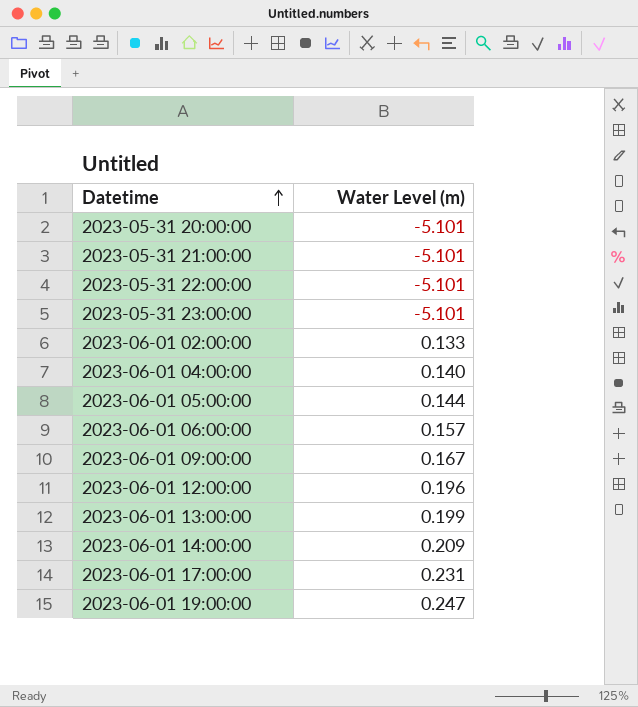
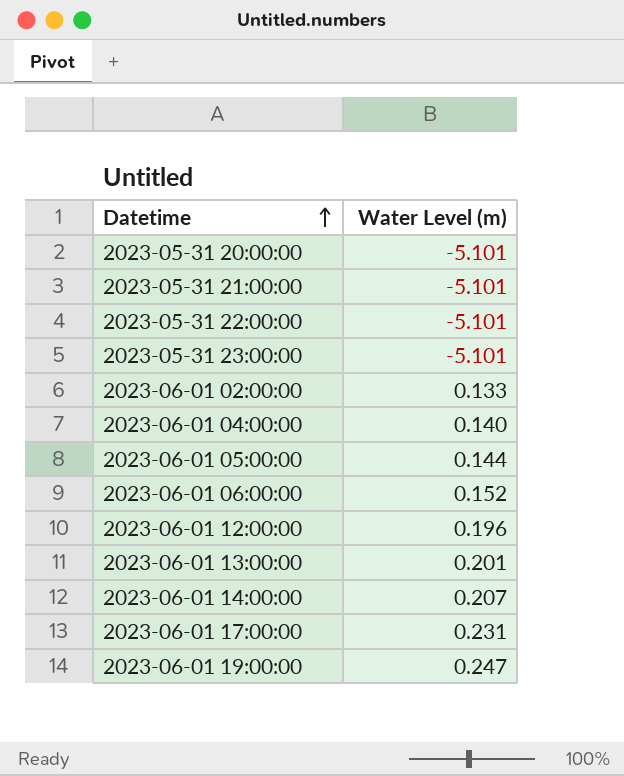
row 2023-06-01 09:00:00: 0.167 -> none
2023-06-01 06:00:00 | Water Level (m): 0.157 -> 0.152
2023-06-01 13:00:00 | Water Level (m): 0.199 -> 0.201
2023-06-01 14:00:00 | Water Level (m): 0.209 -> 0.207

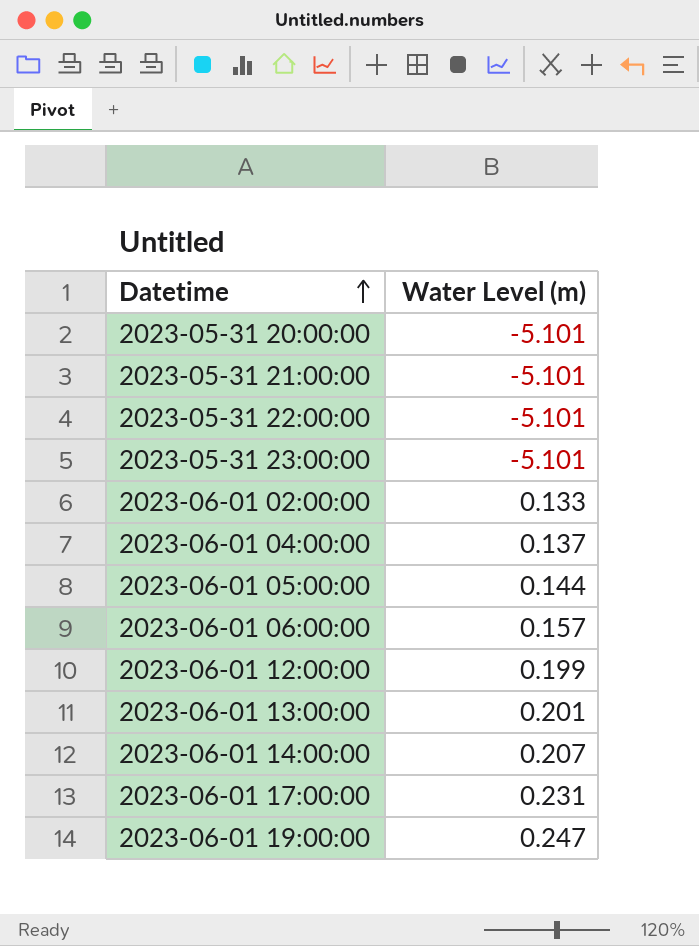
2023-06-01 04:00:00 | Water Level (m): 0.140 -> 0.137
2023-06-01 06:00:00 | Water Level (m): 0.152 -> 0.157
2023-06-01 12:00:00 | Water Level (m): 0.196 -> 0.199

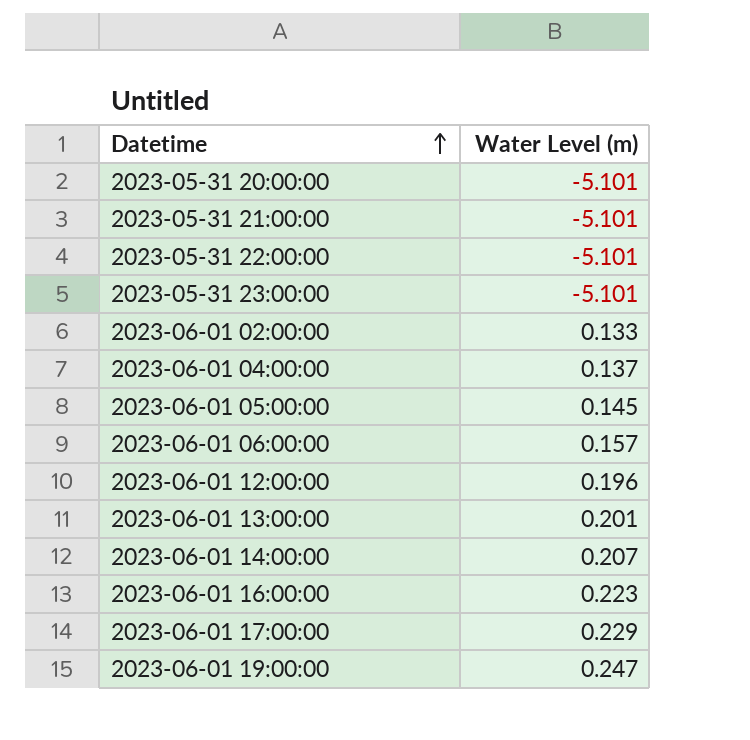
2023-06-01 05:00:00 | Water Level (m): 0.144 -> 0.145
2023-06-01 12:00:00 | Water Level (m): 0.199 -> 0.196
row 2023-06-01 16:00:00: none -> 0.223
2023-06-01 17:00:00 | Water Level (m): 0.231 -> 0.229

